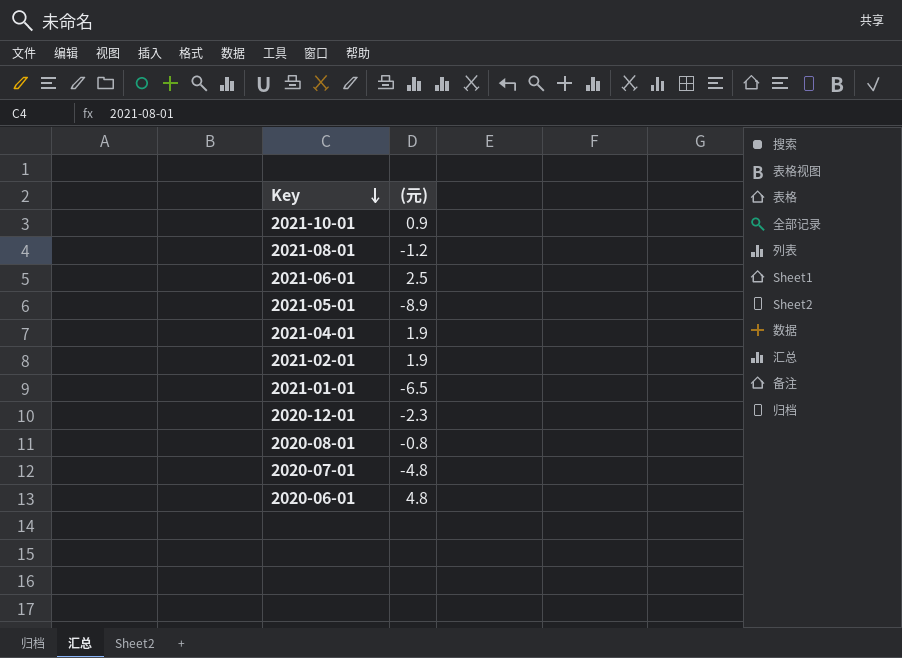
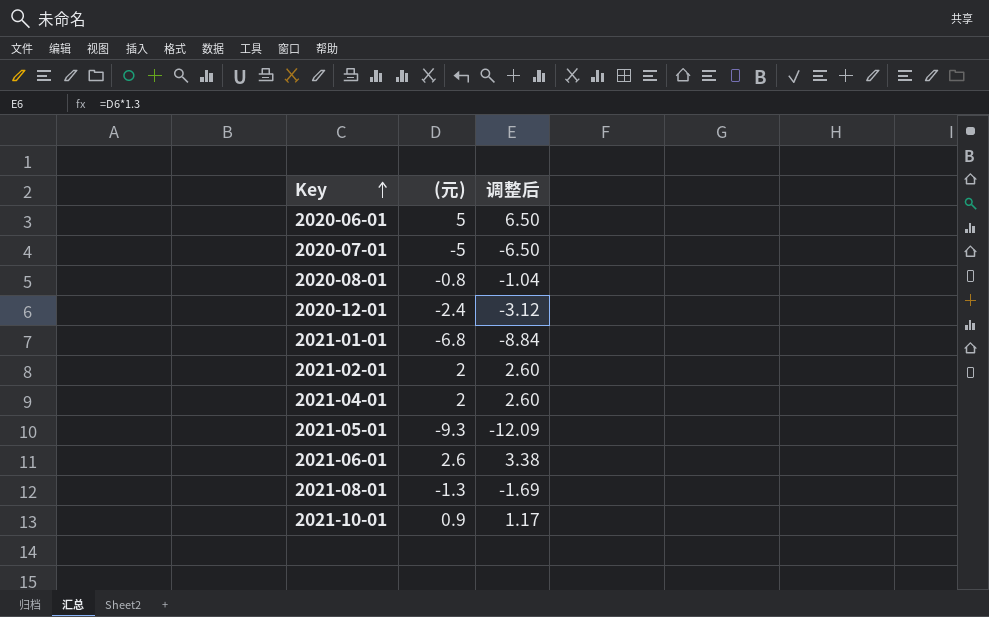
row order: Key descending -> Key ascending
column 调整后 | formula: none -> [(元)] * 1.3
2020-06-01 | (元): 4.8 -> 5
2020-07-01 | (元): -4.8 -> -5
2020-12-01 | (元): -2.3 -> -2.4
2021-01-01 | (元): -6.5 -> -6.8
2021-02-01 | (元): 1.9 -> 2
2021-04-01 | (元): 1.9 -> 2
2021-05-01 | (元): -8.9 -> -9.3
2021-06-01 | (元): 2.5 -> 2.6
2021-08-01 | (元): -1.2 -> -1.3

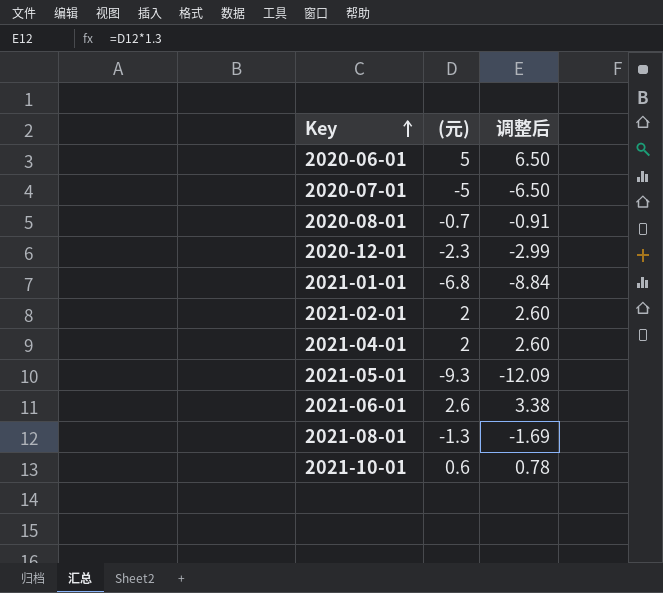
2020-08-01 | (元): -0.8 -> -0.7
2020-08-01 | 调整后: -1.04 -> -0.91
2020-12-01 | (元): -2.4 -> -2.3
2020-12-01 | 调整后: -3.12 -> -2.99
2021-10-01 | (元): 0.9 -> 0.6
2021-10-01 | 调整后: 1.17 -> 0.78

